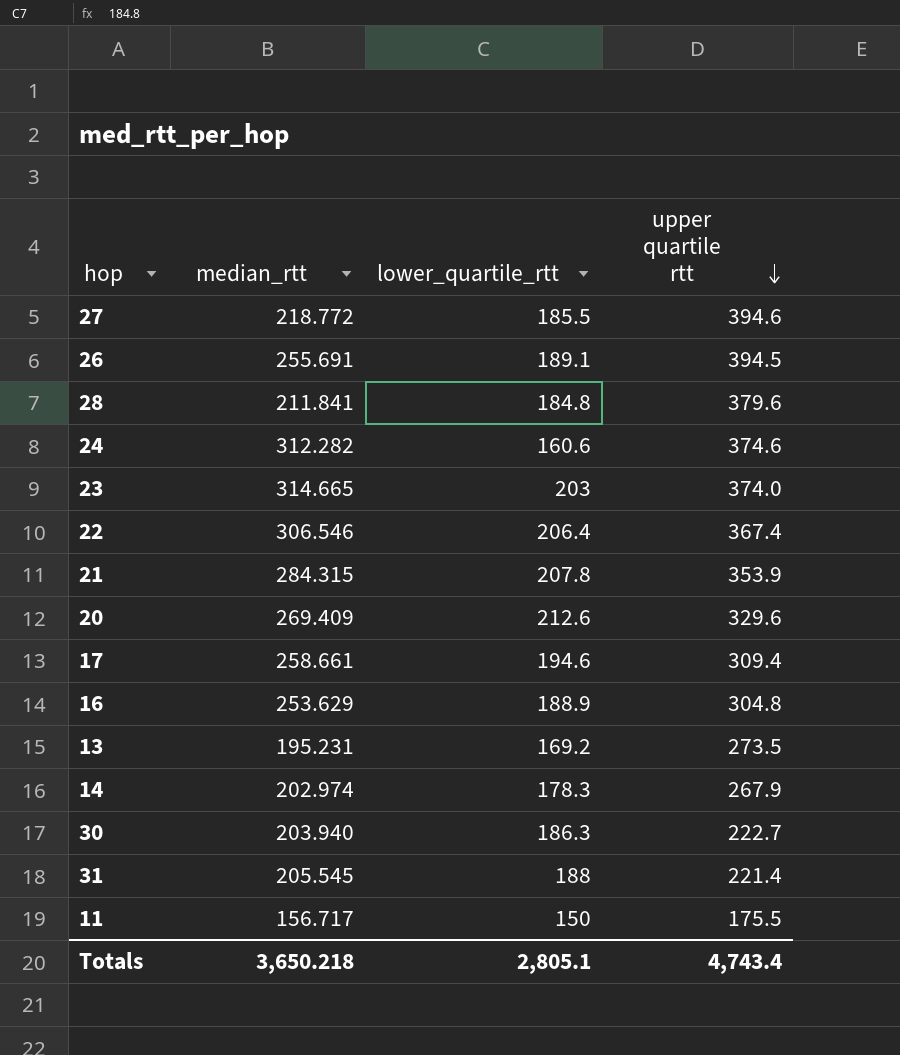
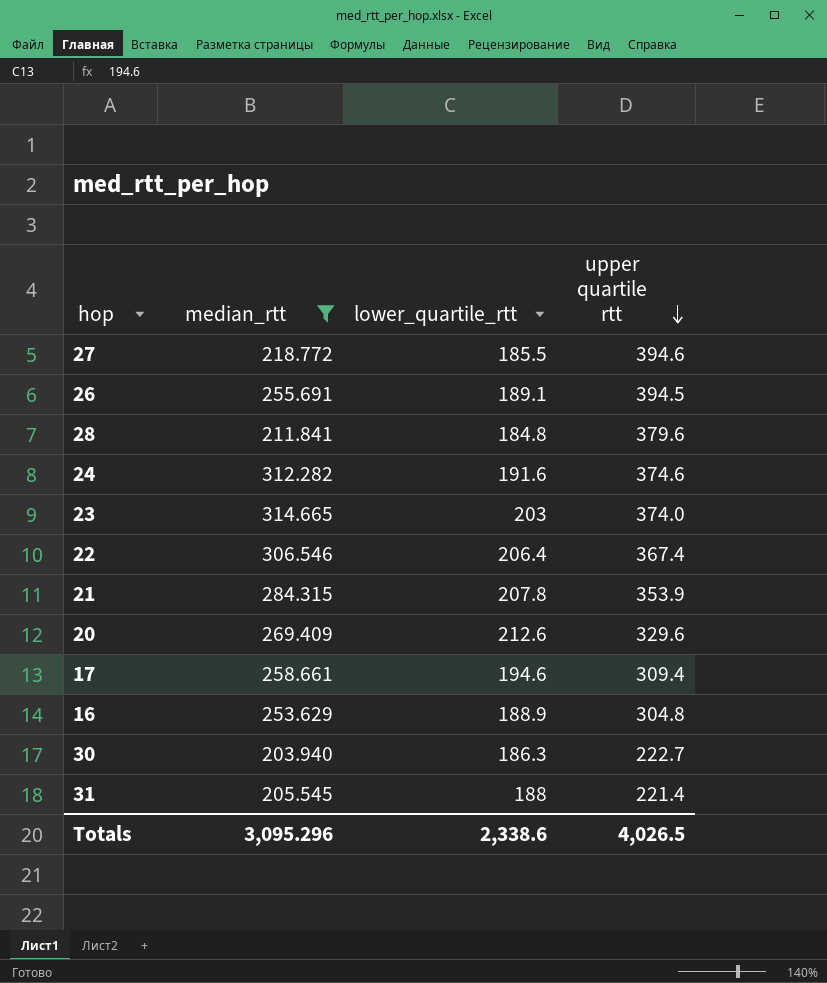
filter: none -> median_rtt >= 203.940
24 | lower_quartile_rtt: 160.6 -> 191.6
Totals | median_rtt: 3,650.218 -> 3,095.296
Totals | lower_quartile_rtt: 2,805.1 -> 2,338.6
Totals | upper quartile rtt: 4,743.4 -> 4,026.5

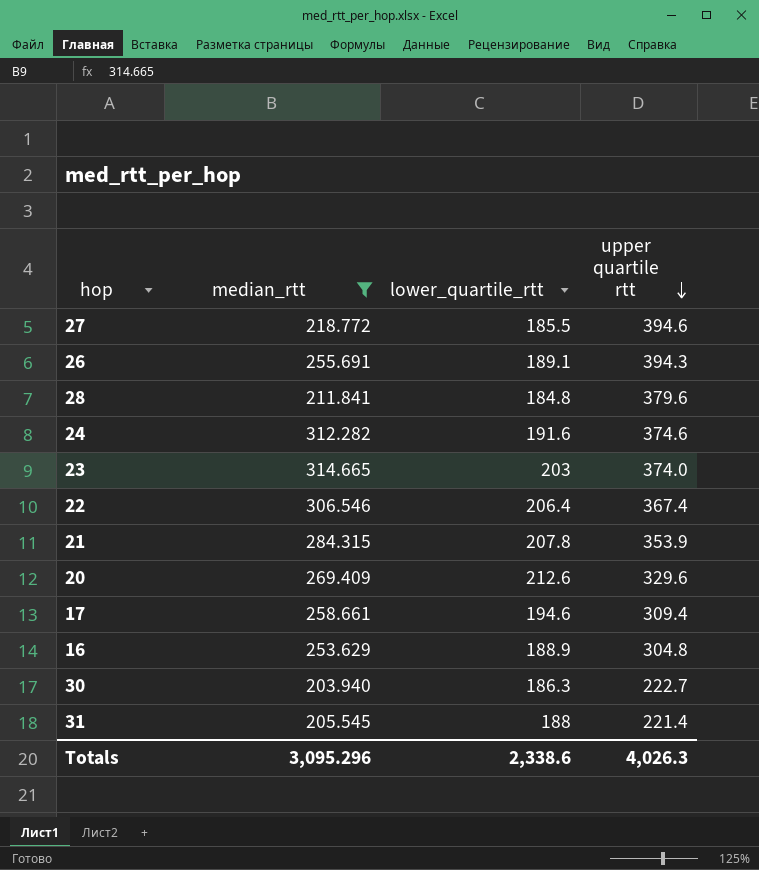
26 | upper quartile rtt: 394.5 -> 394.3
Totals | upper quartile rtt: 4,026.5 -> 4,026.3

